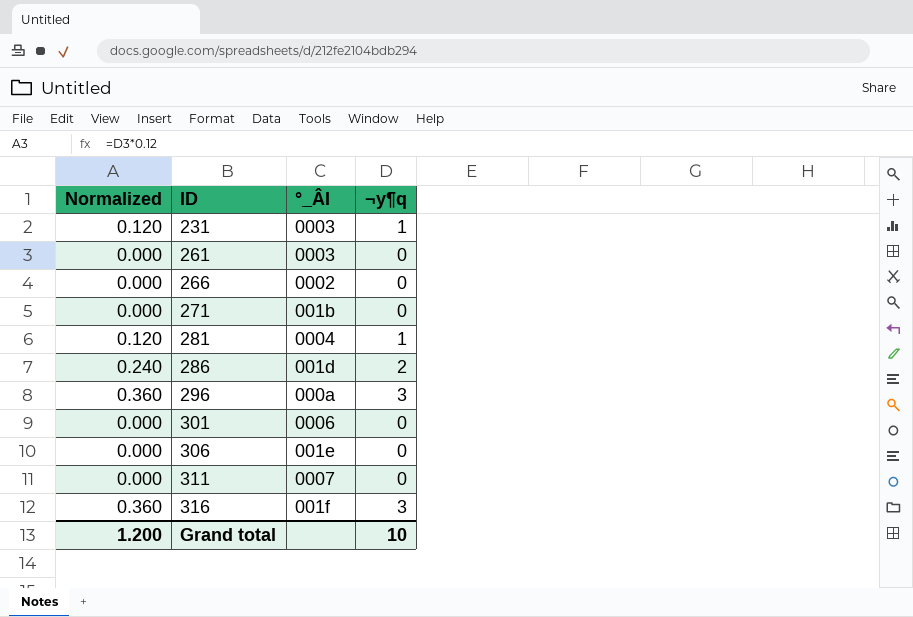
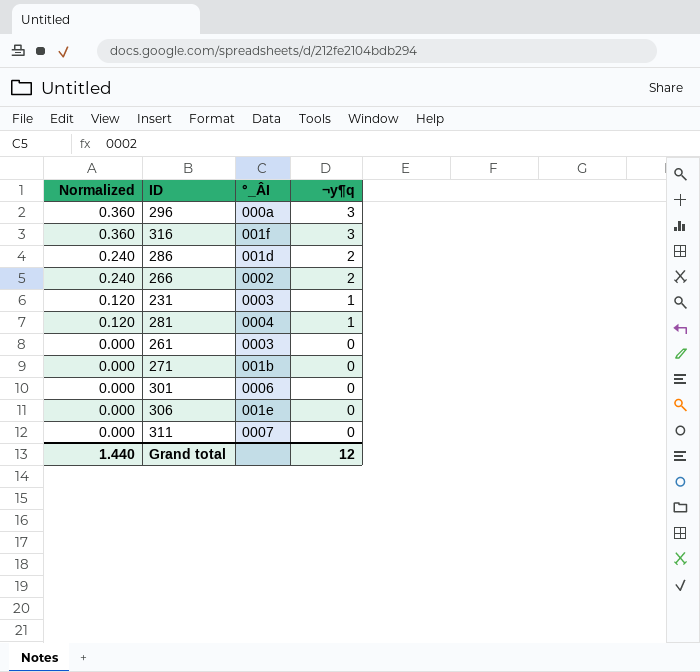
row order: ID ascending -> Normalized descending
266 | Normalized: 0.000 -> 0.240
266 | ¬y¶q: 0 -> 2
Grand total | Normalized: 1.200 -> 1.440
Grand total | ¬y¶q: 10 -> 12

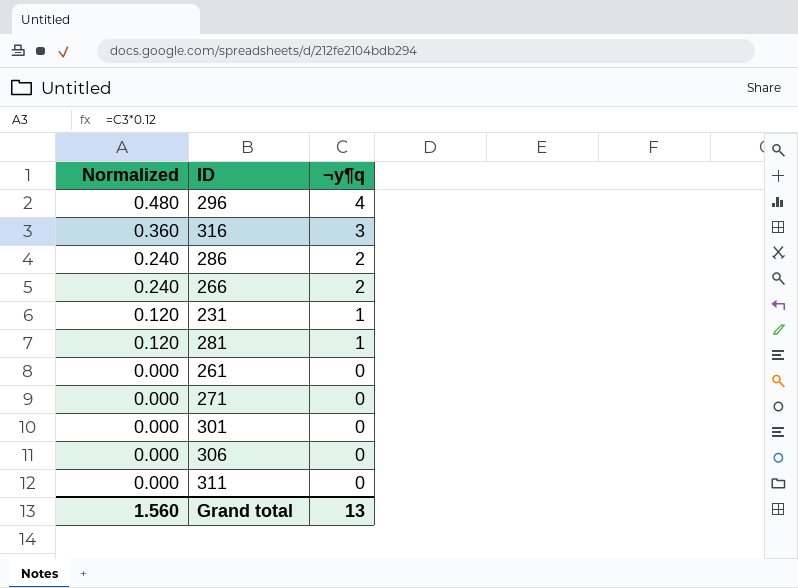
column °_ÂI | position: 3 -> none
296 | Normalized: 0.360 -> 0.480
296 | ¬y¶q: 3 -> 4
Grand total | Normalized: 1.440 -> 1.560
Grand total | ¬y¶q: 12 -> 13

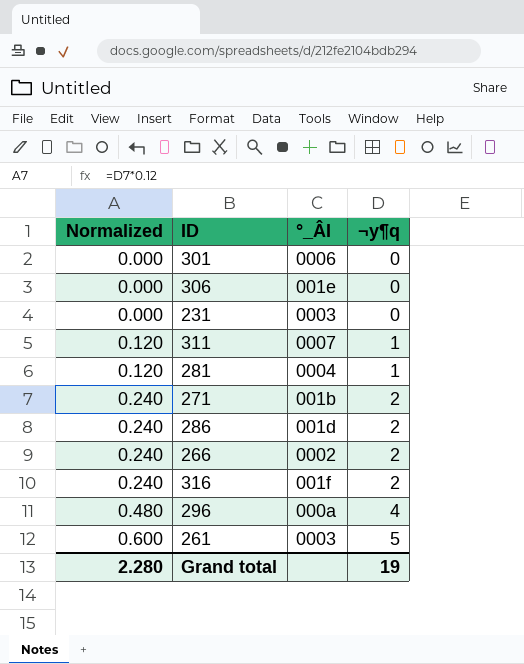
row order: Normalized descending -> Normalized ascending
column °_ÂI | position: none -> 3
231 | Normalized: 0.120 -> 0.000
231 | ¬y¶q: 1 -> 0
311 | Normalized: 0.000 -> 0.120
311 | ¬y¶q: 0 -> 1
271 | Normalized: 0.000 -> 0.240
271 | ¬y¶q: 0 -> 2
316 | Normalized: 0.360 -> 0.240
316 | ¬y¶q: 3 -> 2
261 | Normalized: 0.000 -> 0.600
261 | ¬y¶q: 0 -> 5
Grand total | Normalized: 1.560 -> 2.280
Grand total | ¬y¶q: 13 -> 19

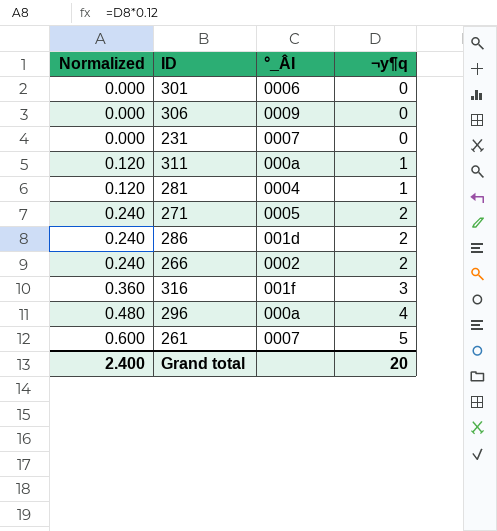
306 | °_ÂI: 001e -> 0009
231 | °_ÂI: 0003 -> 0007
311 | °_ÂI: 0007 -> 000a
271 | °_ÂI: 001b -> 0005
316 | Normalized: 0.240 -> 0.360
316 | ¬y¶q: 2 -> 3
261 | °_ÂI: 0003 -> 0007
Grand total | Normalized: 2.280 -> 2.400
Grand total | ¬y¶q: 19 -> 20

